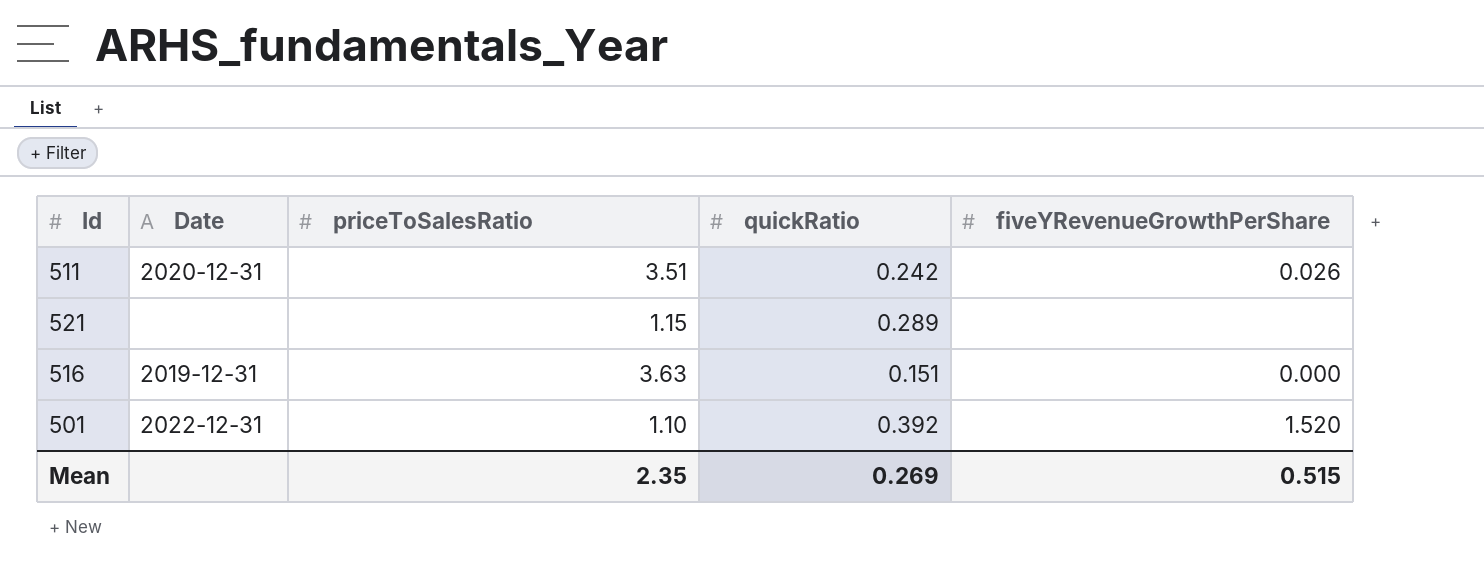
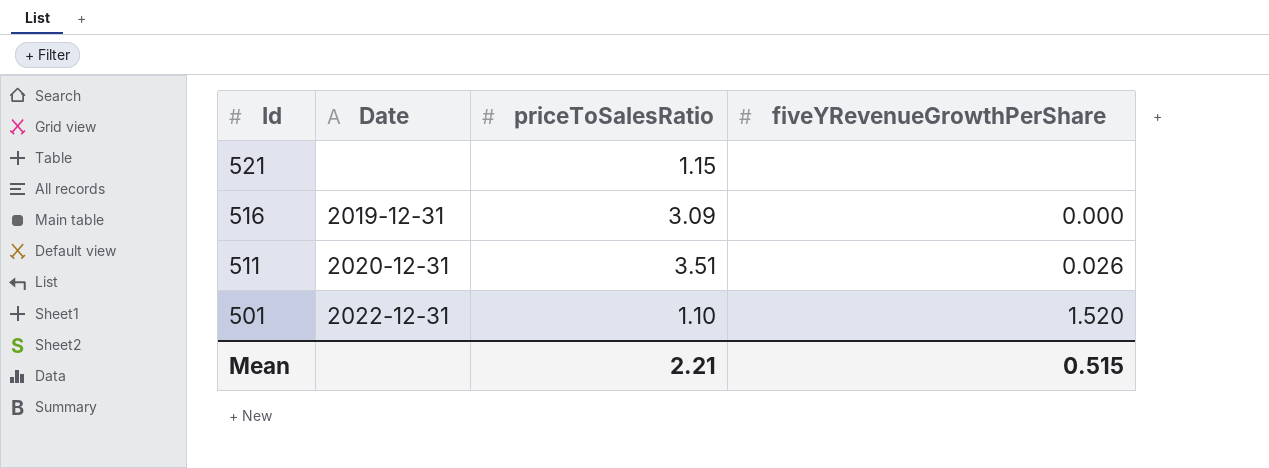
row order: none -> Id descending
column quickRatio | position: 4 -> none
516 | priceToSalesRatio: 3.63 -> 3.09
Mean | priceToSalesRatio: 2.35 -> 2.21

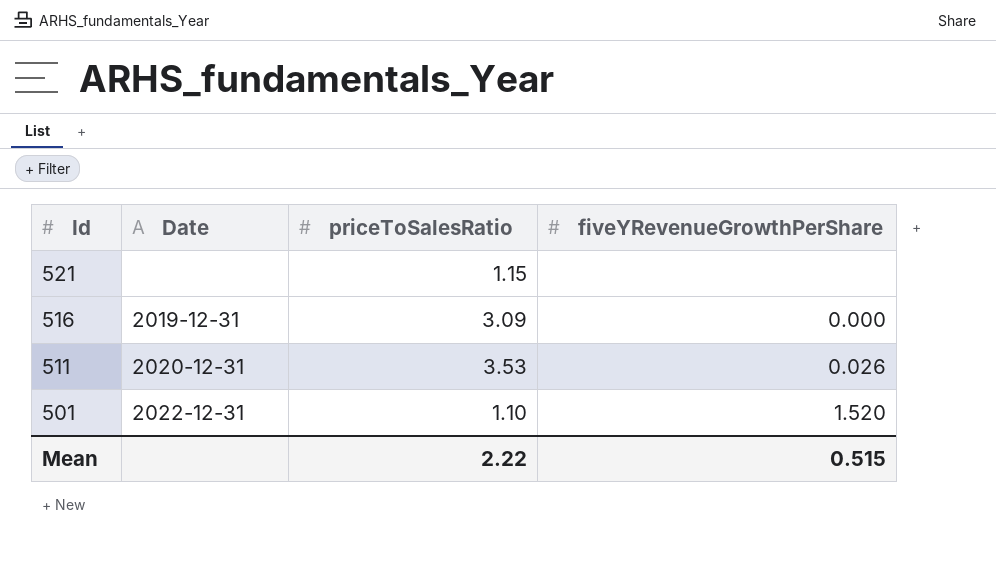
511 | priceToSalesRatio: 3.51 -> 3.53
Mean | priceToSalesRatio: 2.21 -> 2.22

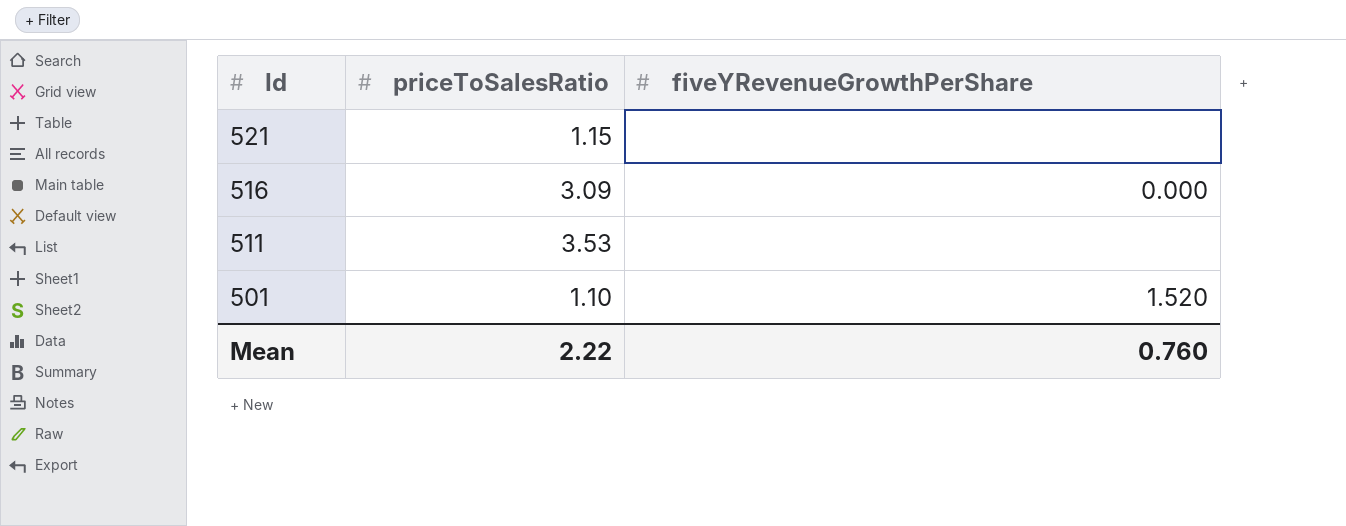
column Date | position: 2 -> none
511 | fiveYRevenueGrowthPerShare: 0.026 -> none
Mean | fiveYRevenueGrowthPerShare: 0.515 -> 0.760

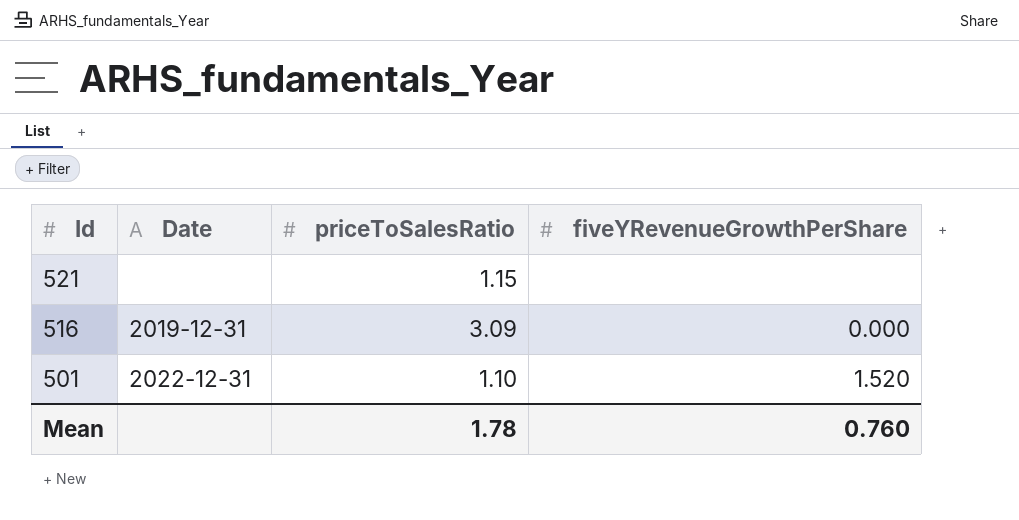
column Date | position: none -> 2
row 511: 3.53 | none -> none
Mean | priceToSalesRatio: 2.22 -> 1.78

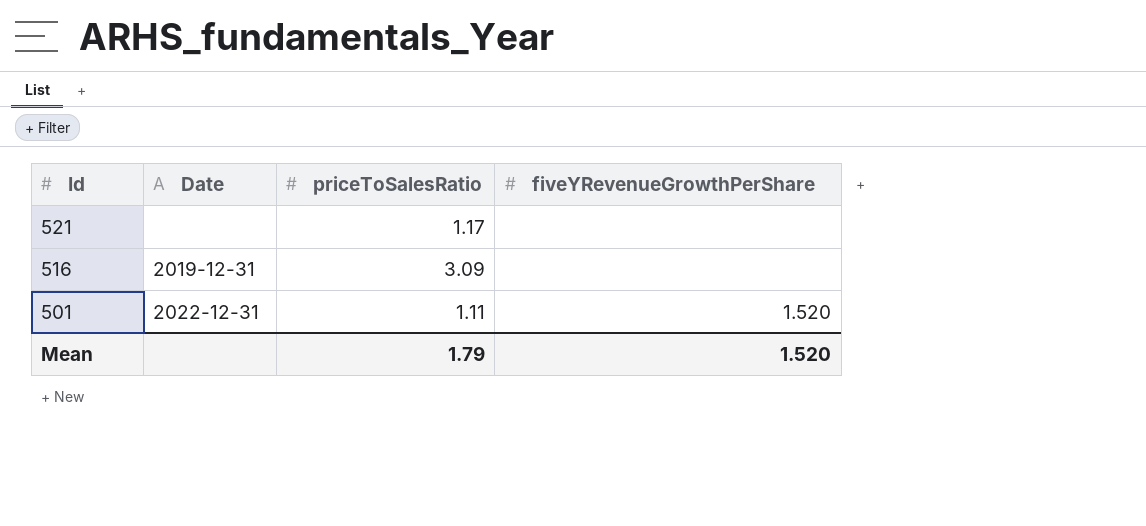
521 | priceToSalesRatio: 1.15 -> 1.17
516 | fiveYRevenueGrowthPerShare: 0.000 -> none
501 | priceToSalesRatio: 1.10 -> 1.11
Mean | priceToSalesRatio: 1.78 -> 1.79
Mean | fiveYRevenueGrowthPerShare: 0.760 -> 1.520

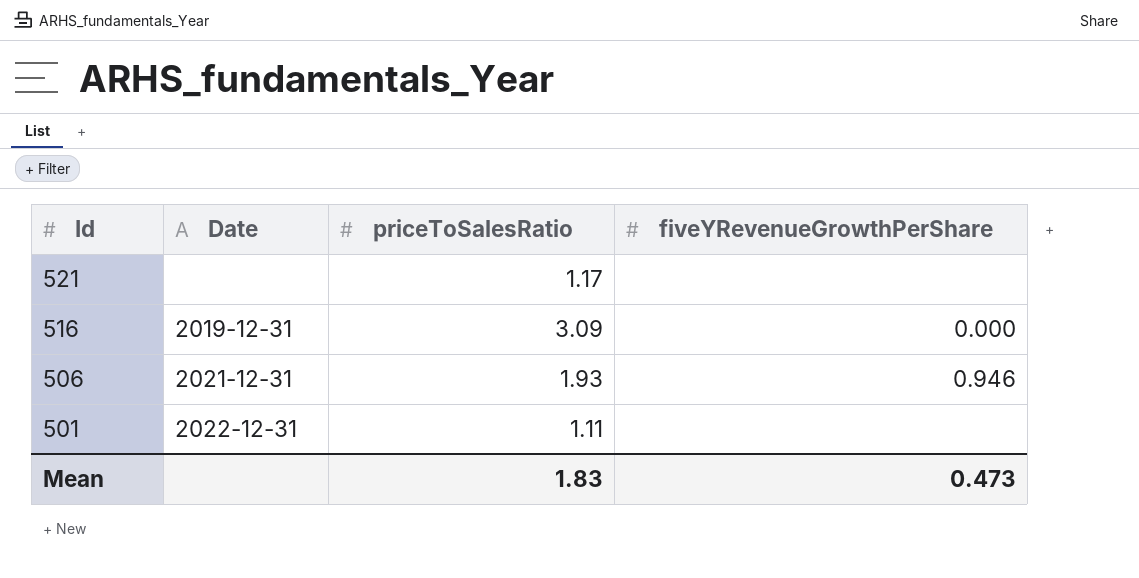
516 | fiveYRevenueGrowthPerShare: none -> 0.000
row 506: none -> 2021-12-31 | 1.93 | 0.946
501 | fiveYRevenueGrowthPerShare: 1.520 -> none
Mean | priceToSalesRatio: 1.79 -> 1.83
Mean | fiveYRevenueGrowthPerShare: 1.520 -> 0.473

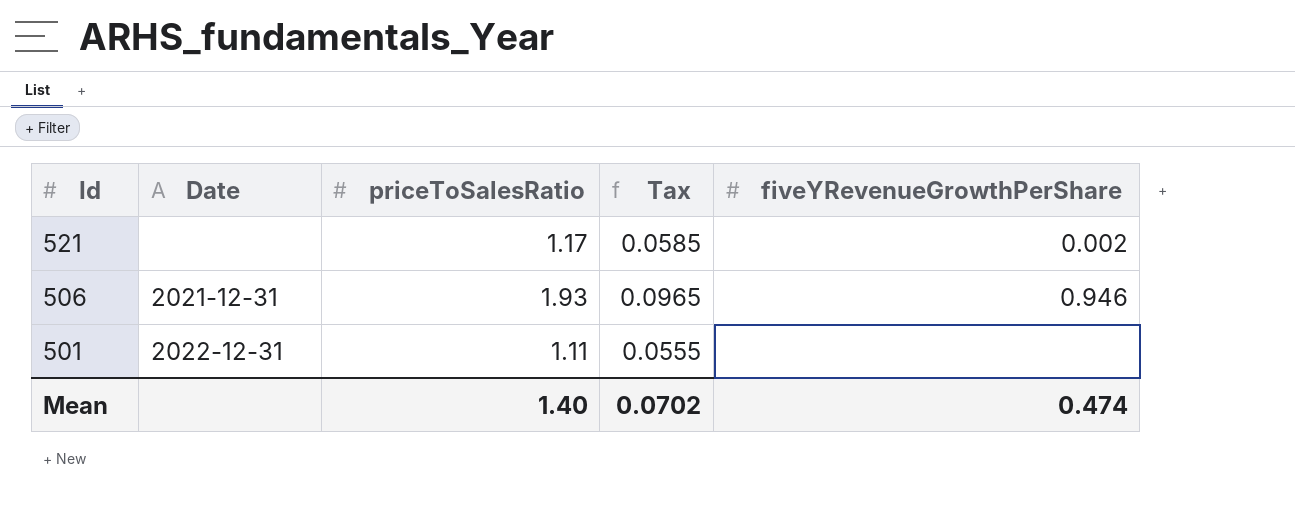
column Tax | formula: none -> [priceToSalesRatio] * 0.05
row 516: 2019-12-31 | 3.09 | 0.000 -> none
521 | fiveYRevenueGrowthPerShare: none -> 0.002
Mean | priceToSalesRatio: 1.83 -> 1.40
Mean | fiveYRevenueGrowthPerShare: 0.473 -> 0.474

